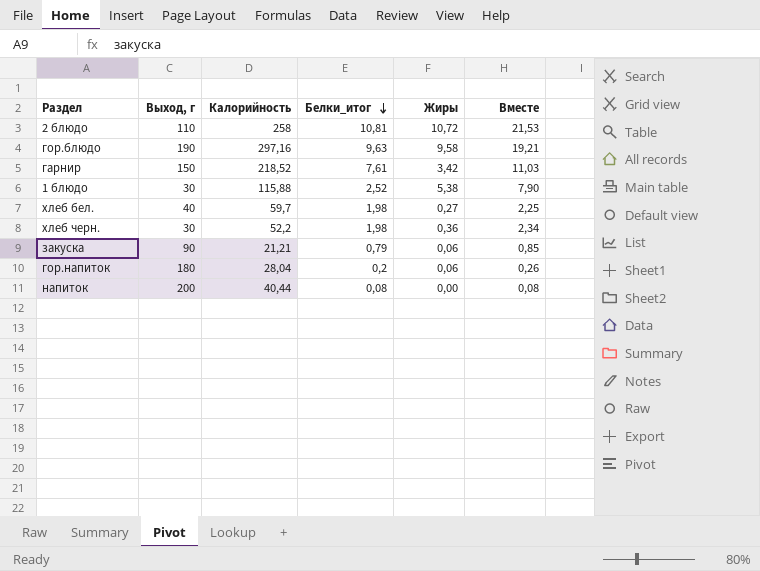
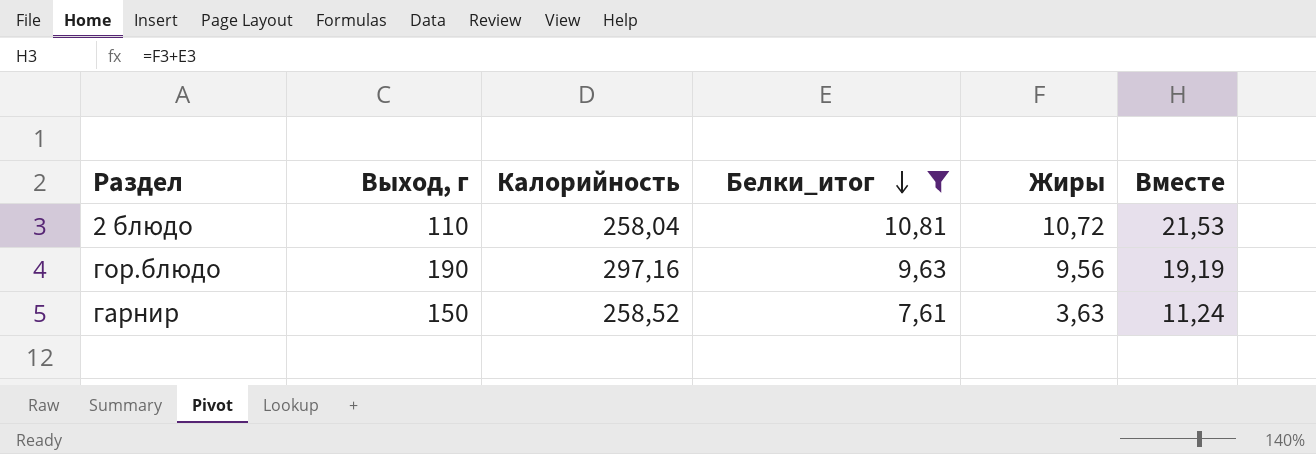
filter: none -> Белки_итог >= 7,61
2 блюдо | Калорийность: 258 -> 258,04
гор.блюдо | Жиры: 9,58 -> 9,56
гор.блюдо | Вместе: 19,21 -> 19,19
гарнир | Калорийность: 218,52 -> 258,52
гарнир | Жиры: 3,42 -> 3,63
гарнир | Вместе: 11,03 -> 11,24

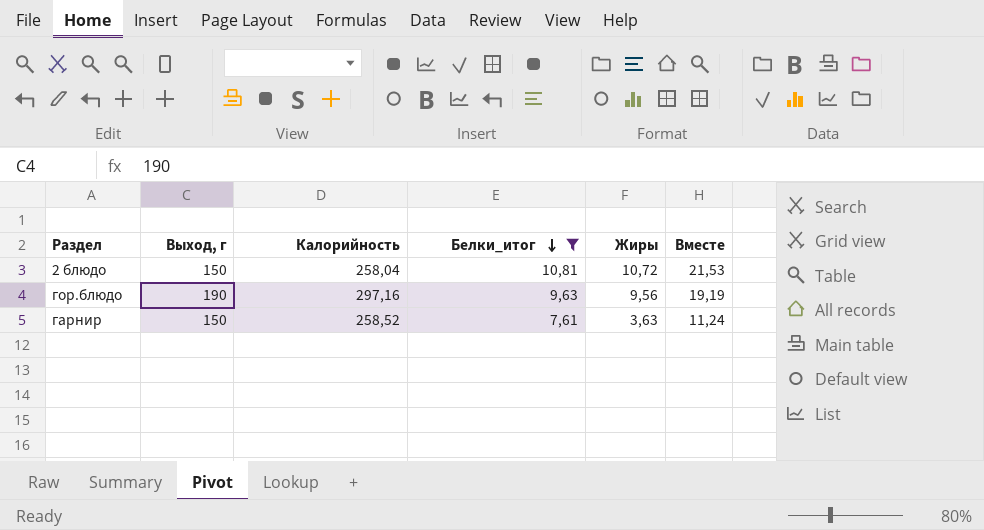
2 блюдо | Выход, г: 110 -> 150

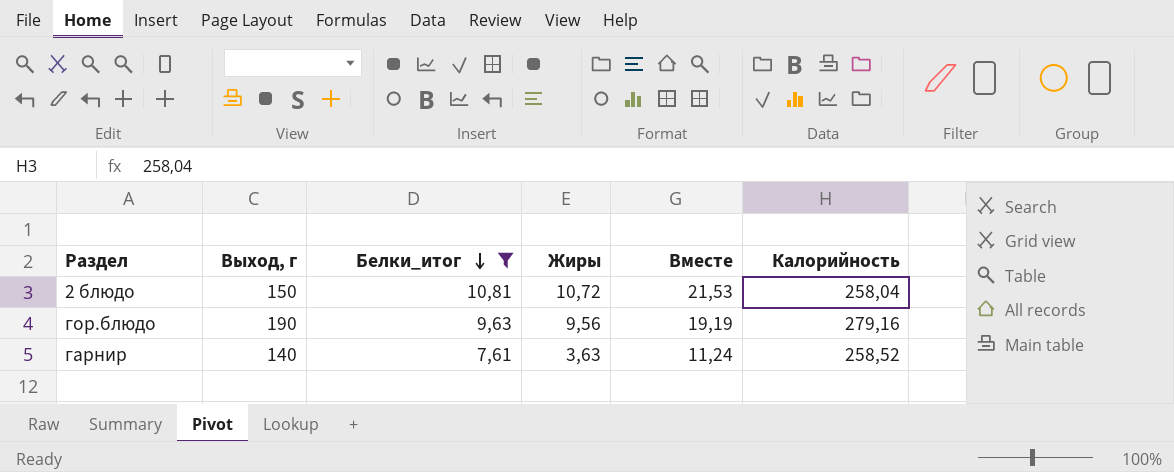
column Калорийность | position: 3 -> 6
гор.блюдо | Калорийность: 297,16 -> 279,16
гарнир | Выход, г: 150 -> 140

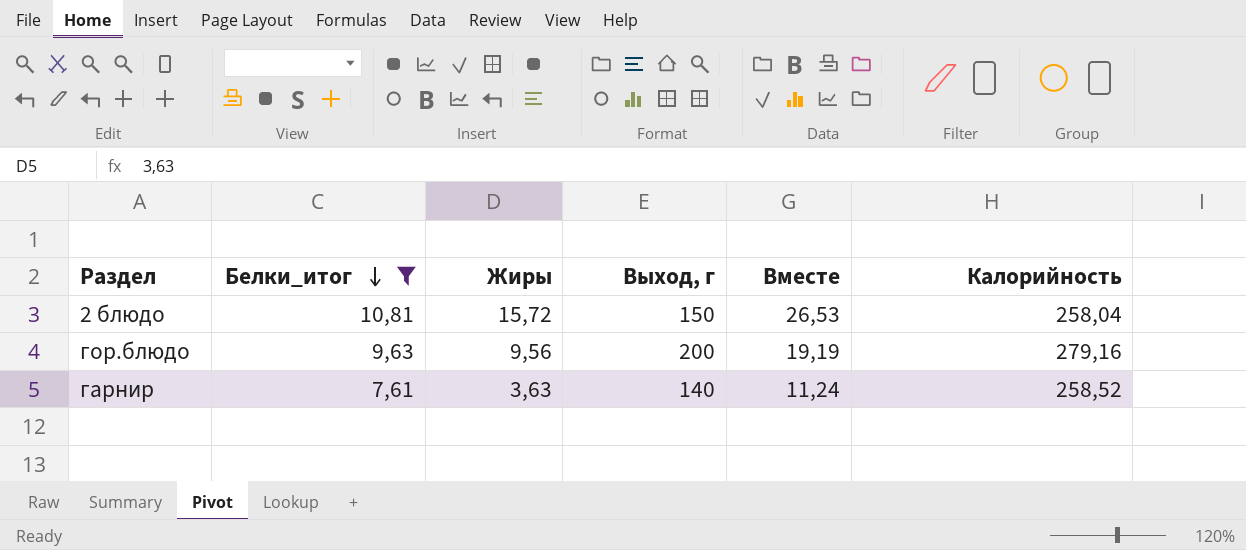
column Выход, г | position: 2 -> 4
2 блюдо | Жиры: 10,72 -> 15,72
2 блюдо | Вместе: 21,53 -> 26,53
гор.блюдо | Выход, г: 190 -> 200

